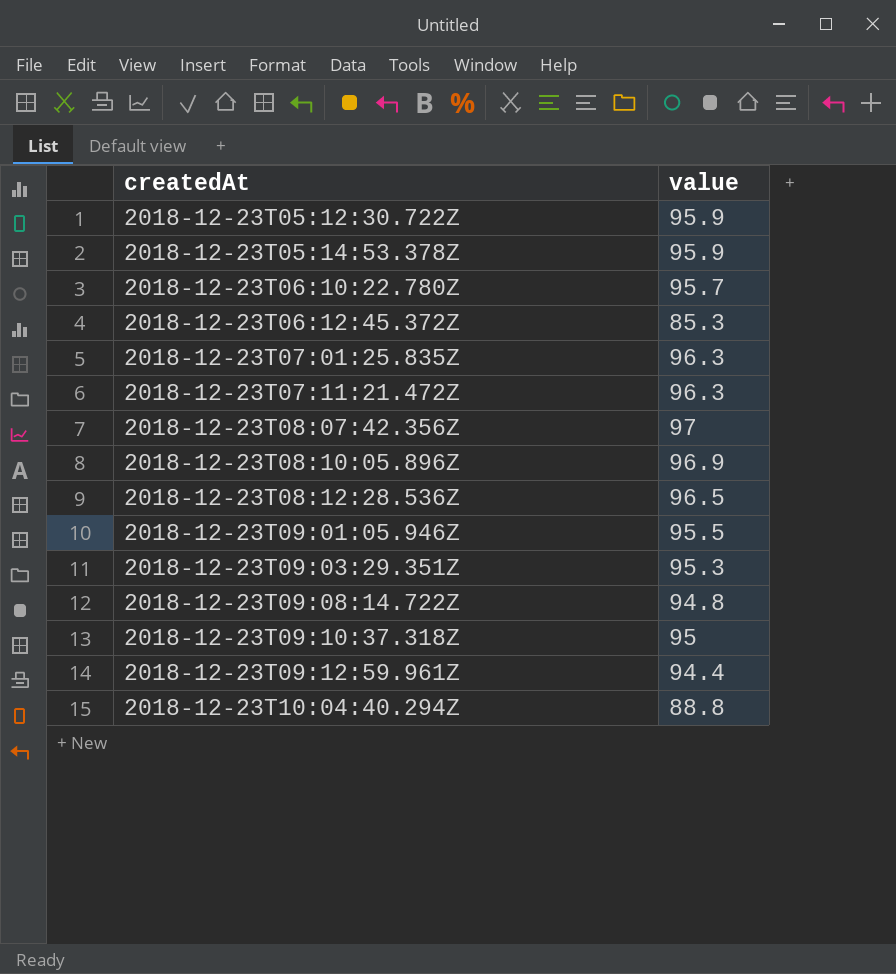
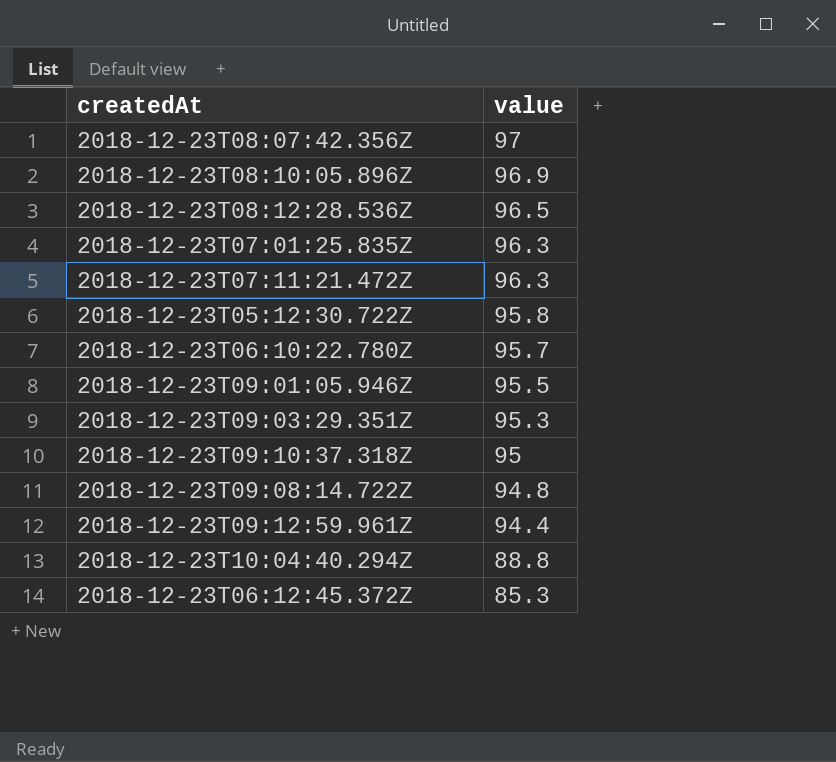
row order: createdAt ascending -> value descending
row 2018-12-23T05:14:53.378Z: 95.9 -> none
2018-12-23T05:12:30.722Z | value: 95.9 -> 95.8

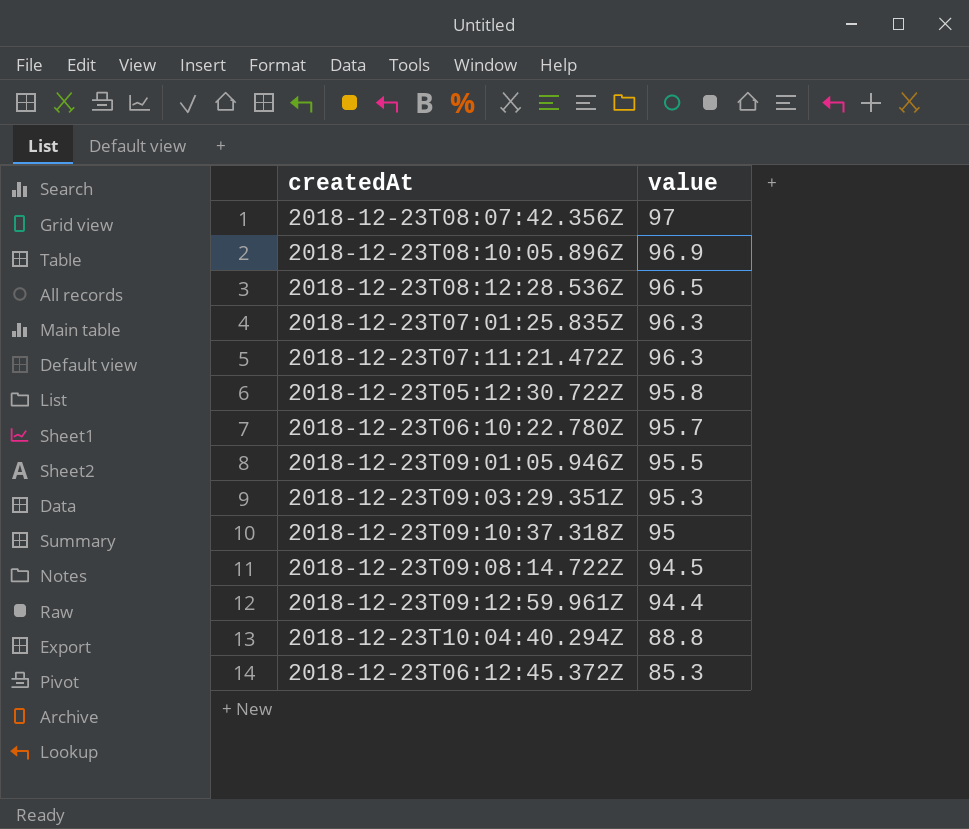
2018-12-23T09:08:14.722Z | value: 94.8 -> 94.5

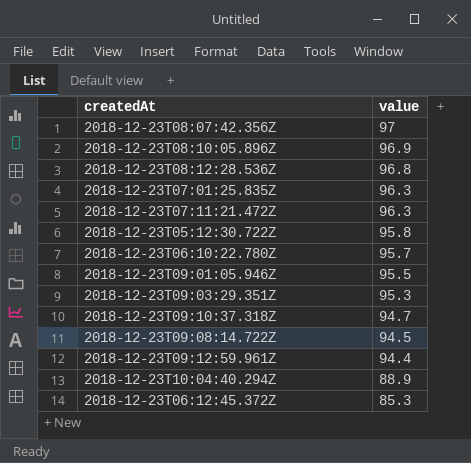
2018-12-23T08:12:28.536Z | value: 96.5 -> 96.8
2018-12-23T09:10:37.318Z | value: 95 -> 94.7
2018-12-23T10:04:40.294Z | value: 88.8 -> 88.9

